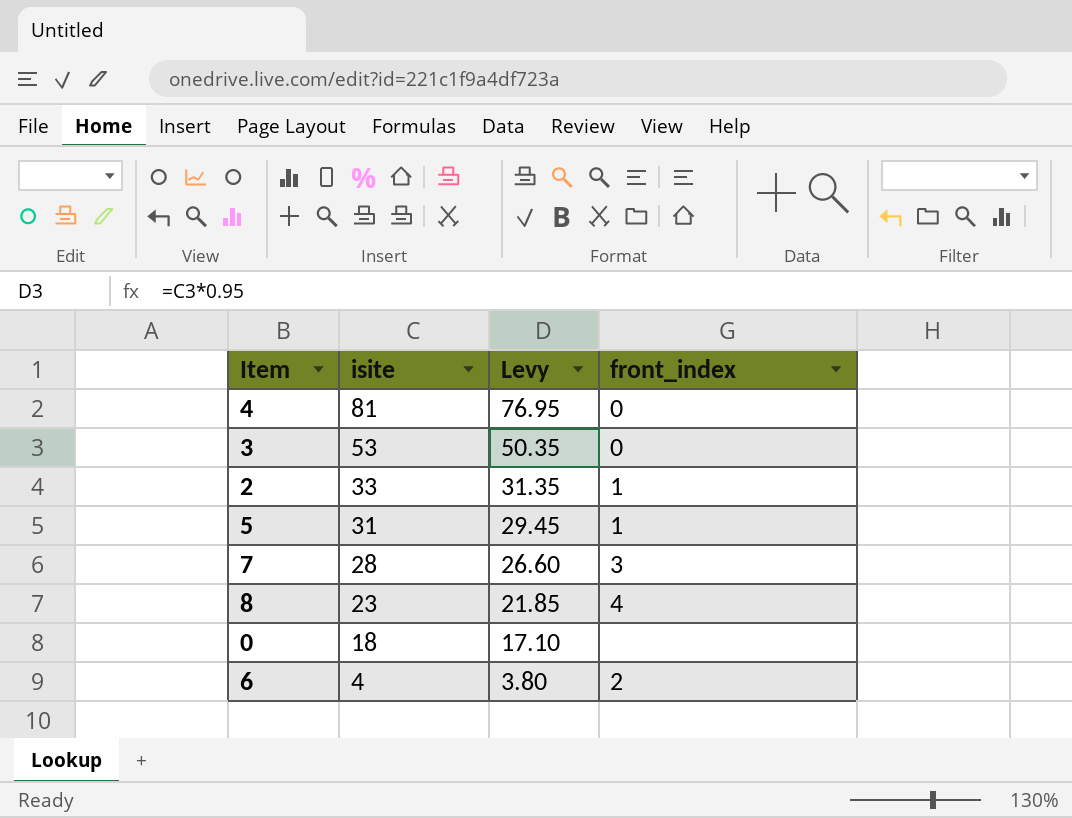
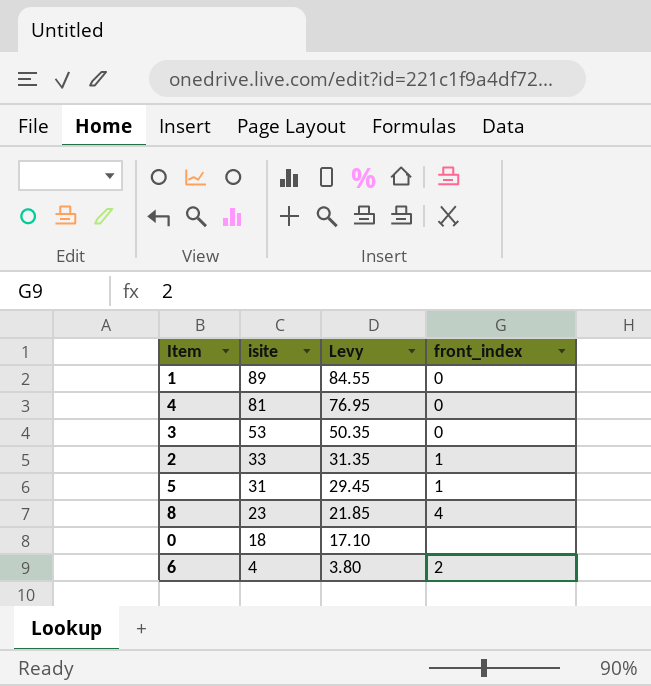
row 7: 28 | 26.60 | 3 -> none
row 1: none -> 89 | 84.55 | 0

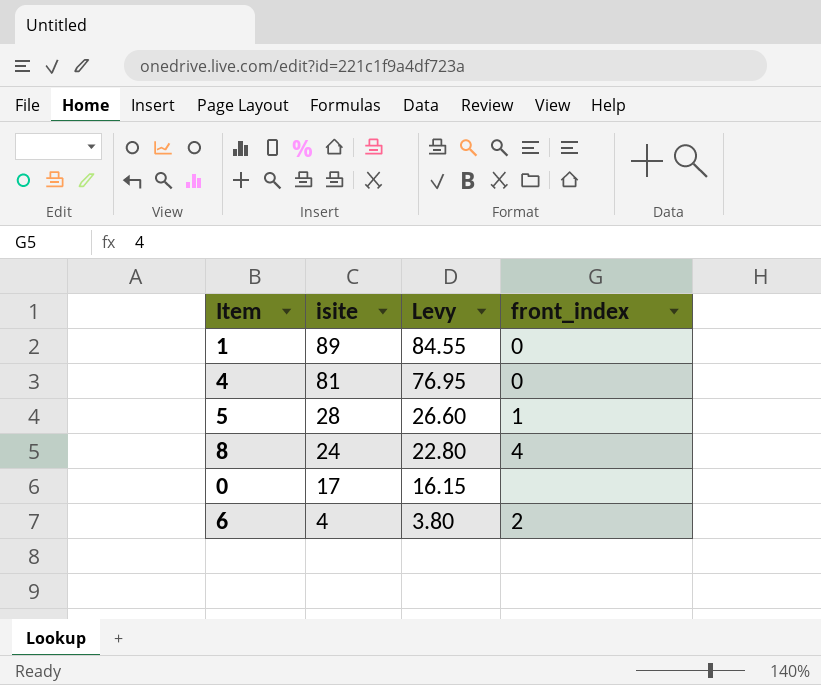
row 3: 53 | 50.35 | 0 -> none
row 2: 33 | 31.35 | 1 -> none
5 | isite: 31 -> 28
5 | Levy: 29.45 -> 26.60
8 | isite: 23 -> 24
8 | Levy: 21.85 -> 22.80
0 | isite: 18 -> 17
0 | Levy: 17.10 -> 16.15

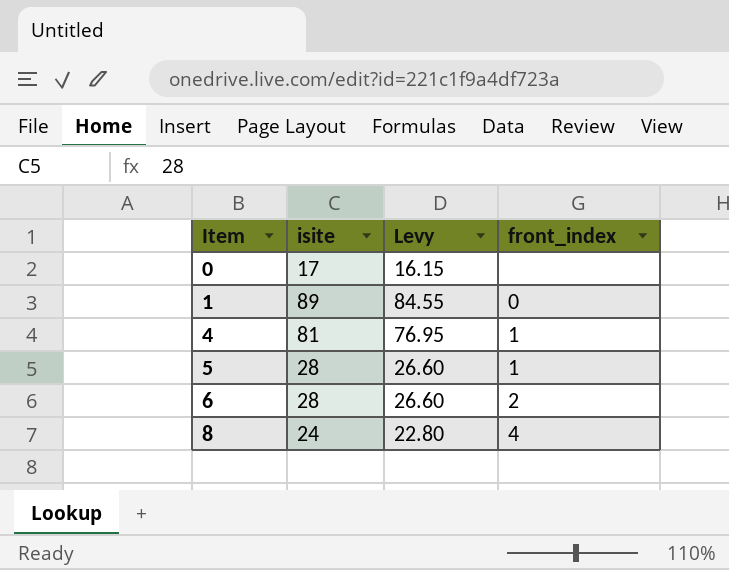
row order: isite descending -> Item ascending
4 | front_index: 0 -> 1
6 | isite: 4 -> 28
6 | Levy: 3.80 -> 26.60

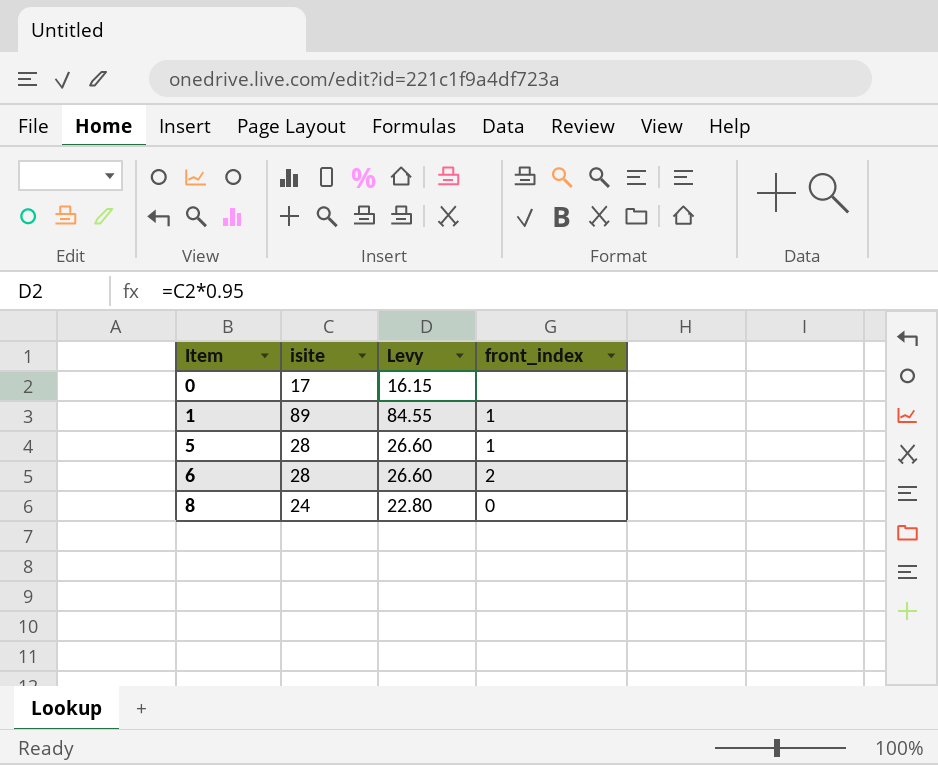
row 4: 81 | 76.95 | 1 -> none
1 | front_index: 0 -> 1
8 | front_index: 4 -> 0

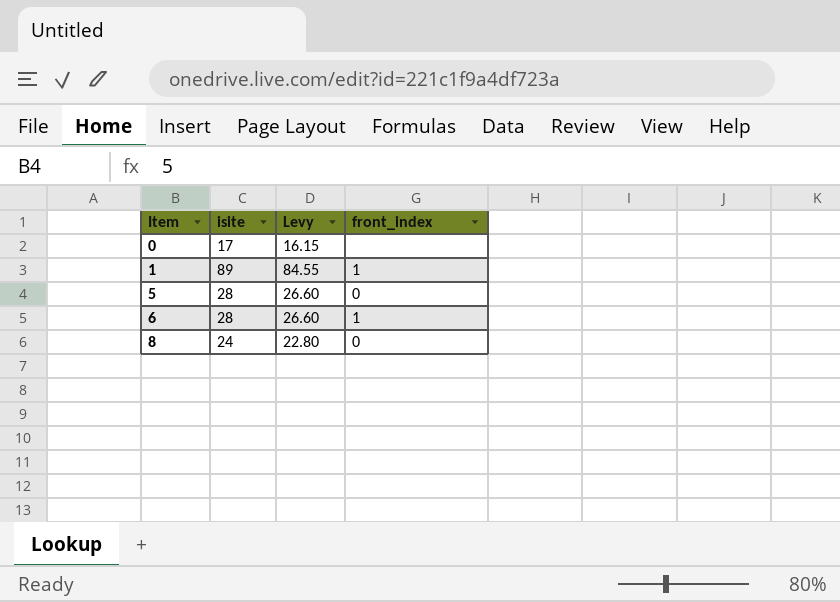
5 | front_index: 1 -> 0
6 | front_index: 2 -> 1

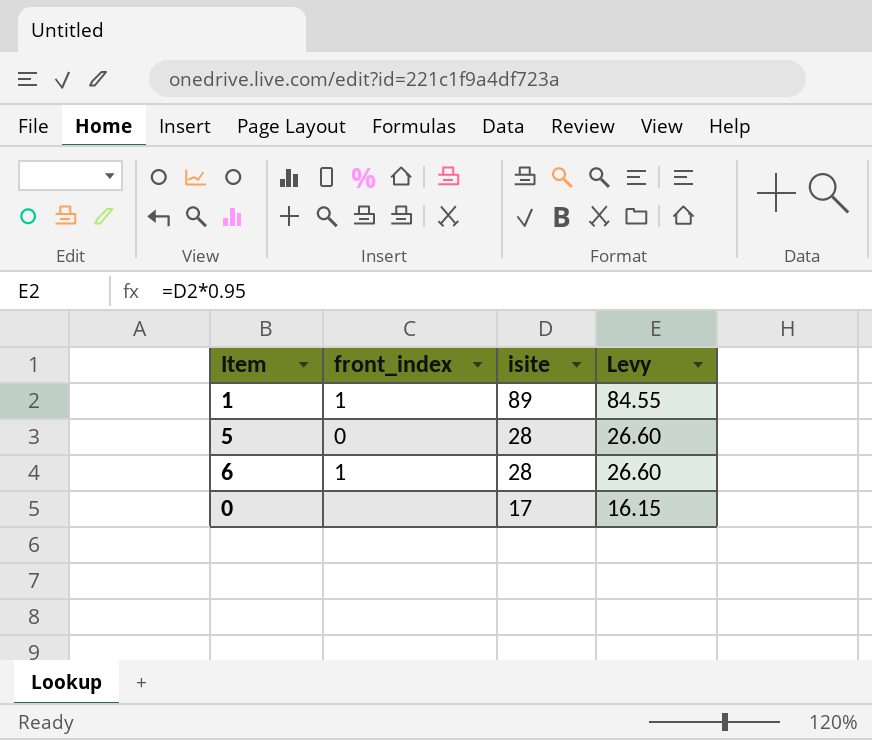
row order: Item ascending -> isite descending
column front_index | position: 4 -> 2
row 8: 24 | 22.80 | 0 -> none

